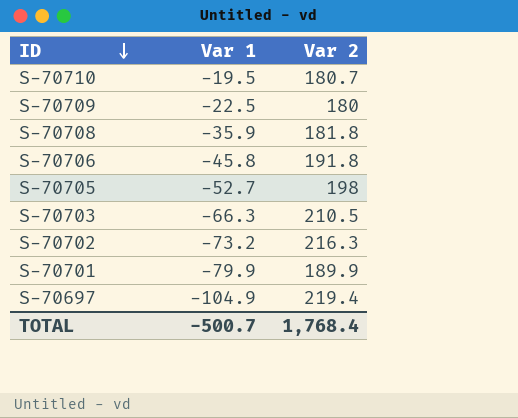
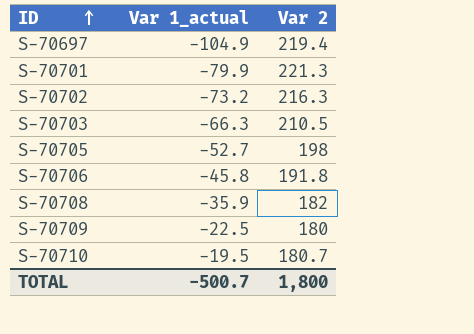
row order: ID descending -> ID ascending
column name: Var 1 -> Var 1_actual
S-70701 | Var 2: 189.9 -> 221.3
S-70708 | Var 2: 181.8 -> 182
TOTAL | Var 2: 1,768.4 -> 1,800

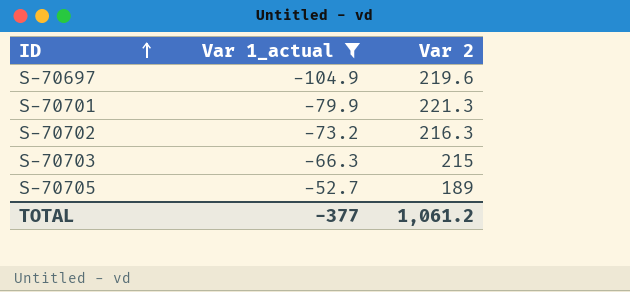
filter: none -> Var 1_actual <= -52.7
S-70697 | Var 2: 219.4 -> 219.6
S-70703 | Var 2: 210.5 -> 215
S-70705 | Var 2: 198 -> 189
TOTAL | Var 1_actual: -500.7 -> -377
TOTAL | Var 2: 1,800 -> 1,061.2

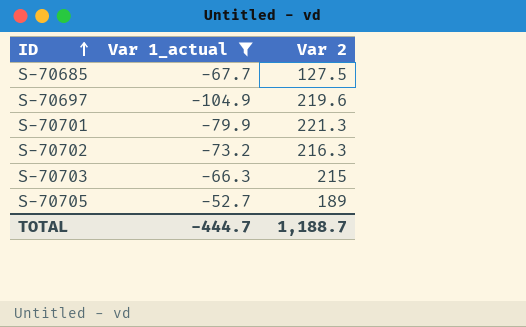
row S-70685: none -> -67.7 | 127.5
TOTAL | Var 1_actual: -377 -> -444.7
TOTAL | Var 2: 1,061.2 -> 1,188.7

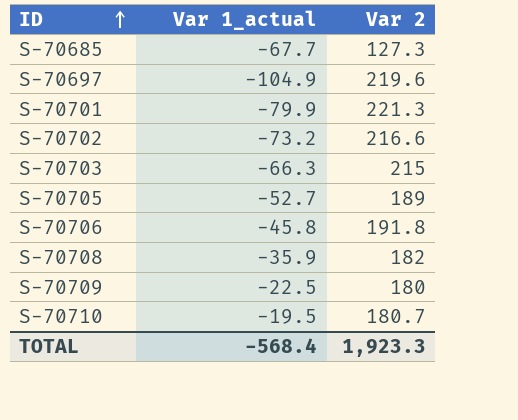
filter: Var 1_actual <= -52.7 -> none
S-70685 | Var 2: 127.5 -> 127.3
S-70702 | Var 2: 216.3 -> 216.6
TOTAL | Var 1_actual: -444.7 -> -568.4
TOTAL | Var 2: 1,188.7 -> 1,923.3

